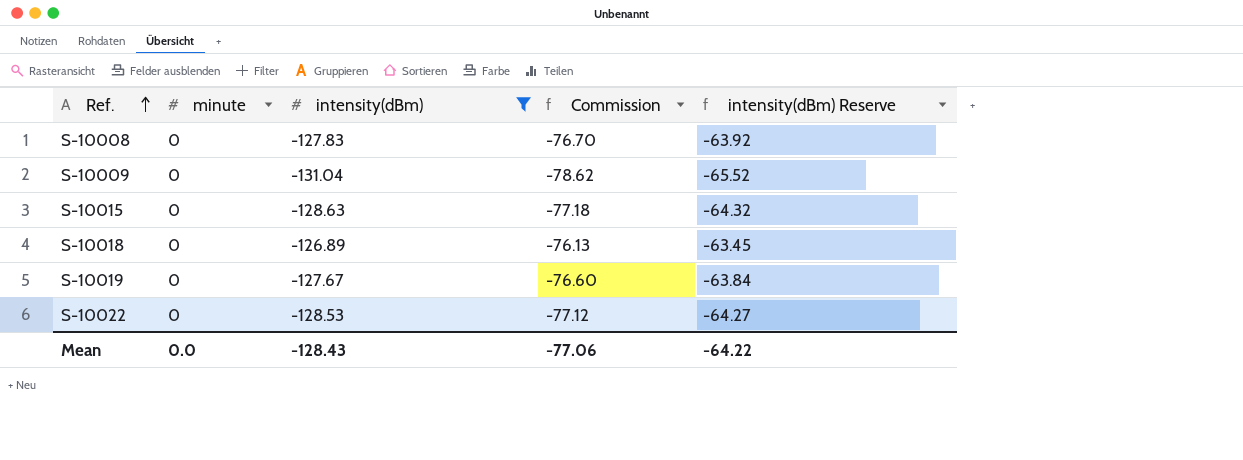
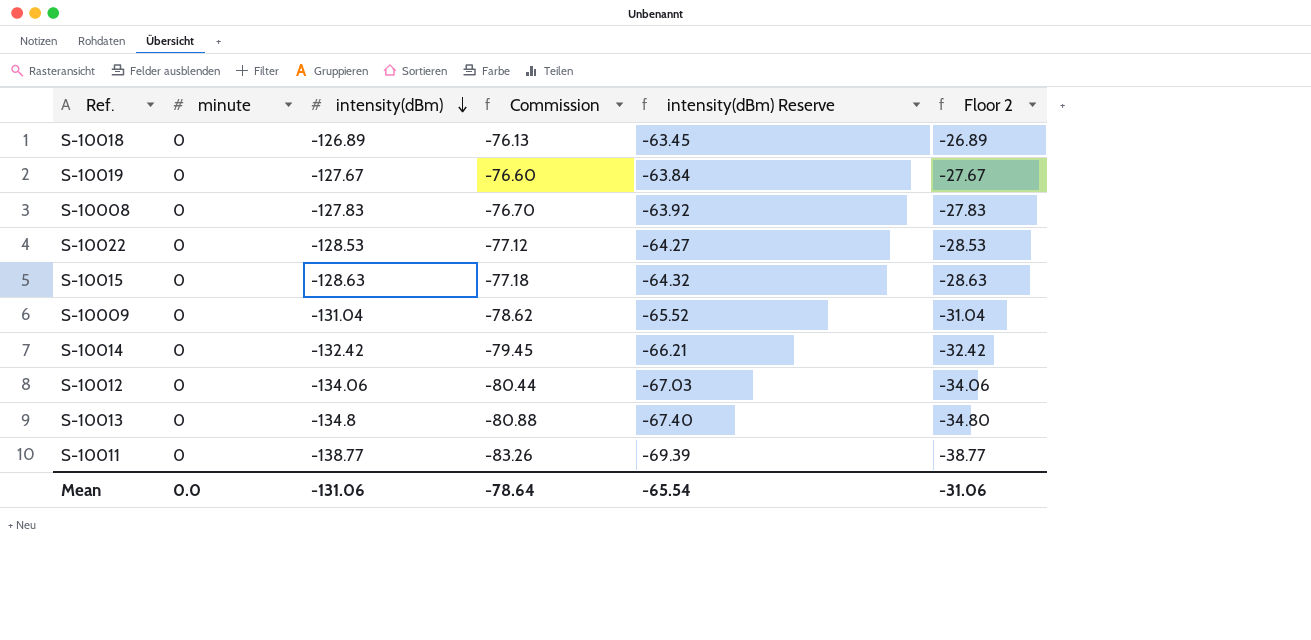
filter: intensity(dBm) >= -131.04 -> none
row order: Ref. ascending -> intensity(dBm) descending
column Floor 2 | formula: none -> [intensity(dBm)] + 100
Mean | intensity(dBm): -128.43 -> -131.06
Mean | Commission: -77.06 -> -78.64
Mean | intensity(dBm) Reserve: -64.22 -> -65.54

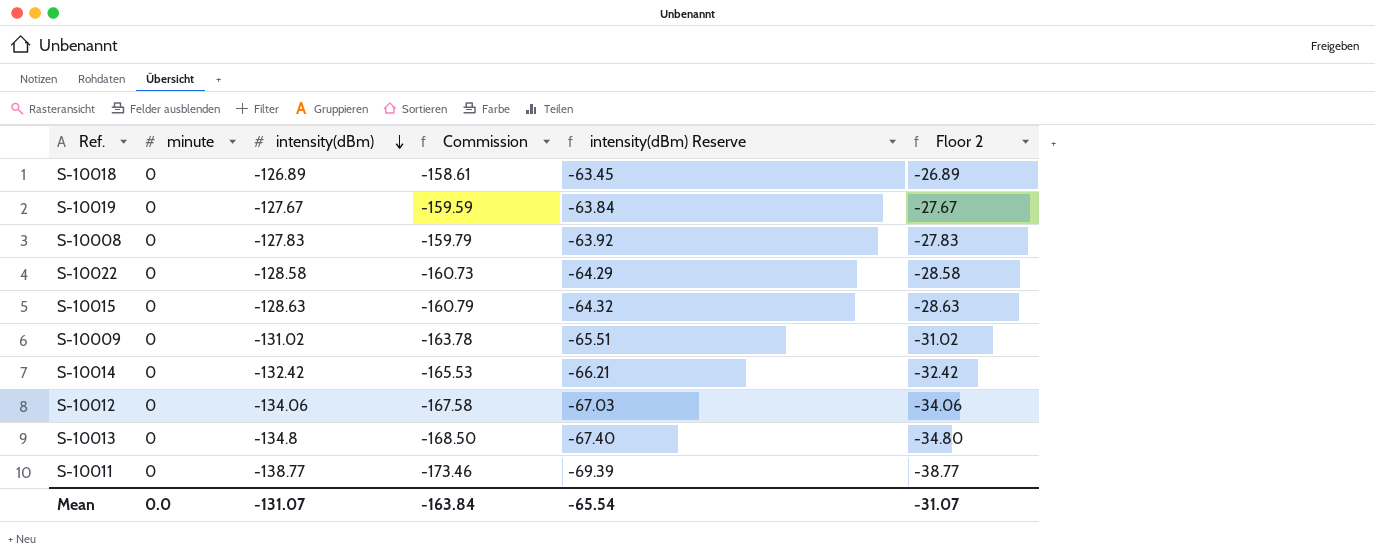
column Commission | formula: [intensity(dBm)] * 0.6 -> [intensity(dBm)] * 1.25
S-10022 | intensity(dBm): -128.53 -> -128.58
S-10022 | intensity(dBm) Reserve: -64.27 -> -64.29
S-10022 | Floor 2: -28.53 -> -28.58
S-10009 | intensity(dBm): -131.04 -> -131.02
S-10009 | intensity(dBm) Reserve: -65.52 -> -65.51
S-10009 | Floor 2: -31.04 -> -31.02
Mean | intensity(dBm): -131.06 -> -131.07
Mean | Commission: -78.64 -> -163.84
Mean | Floor 2: -31.06 -> -31.07

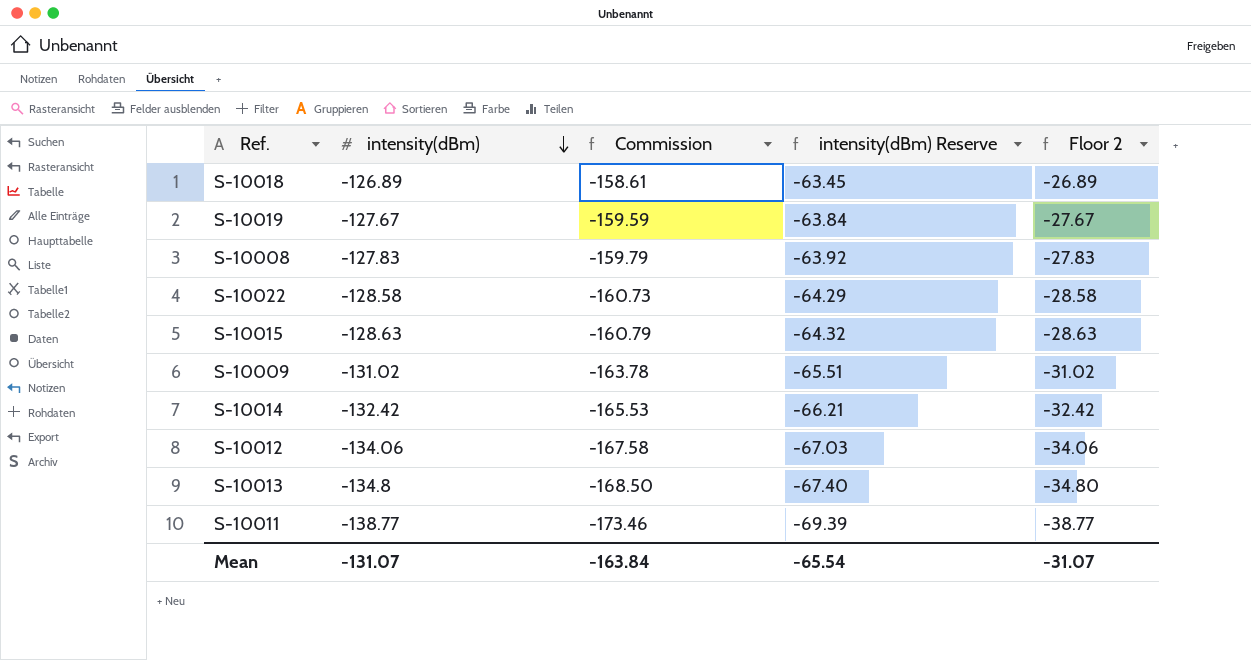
column minute | position: 2 -> none

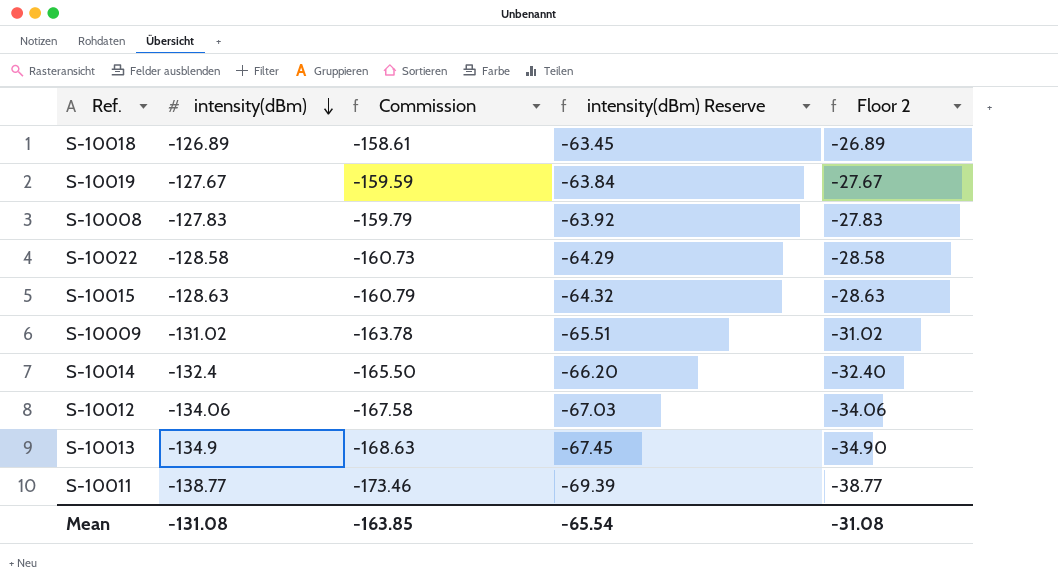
S-10014 | intensity(dBm): -132.42 -> -132.4
S-10014 | Commission: -165.53 -> -165.50
S-10014 | intensity(dBm) Reserve: -66.21 -> -66.20
S-10014 | Floor 2: -32.42 -> -32.40
S-10013 | intensity(dBm): -134.8 -> -134.9
S-10013 | Commission: -168.50 -> -168.63
S-10013 | intensity(dBm) Reserve: -67.40 -> -67.45
S-10013 | Floor 2: -34.80 -> -34.90
Mean | intensity(dBm): -131.07 -> -131.08
Mean | Commission: -163.84 -> -163.85
Mean | Floor 2: -31.07 -> -31.08

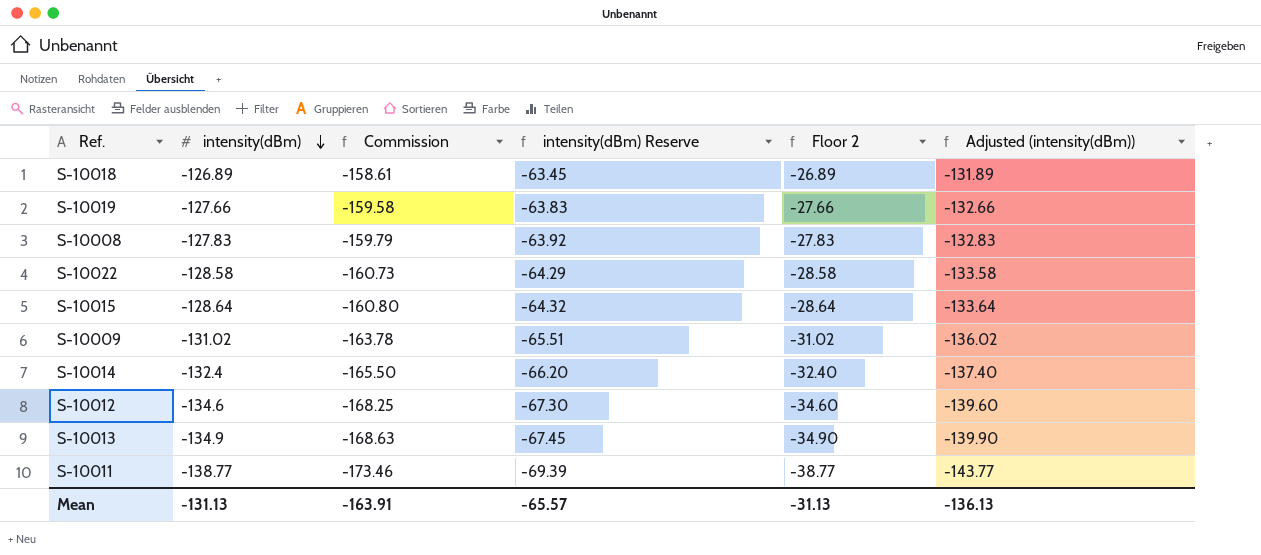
column Adjusted (intensity(dBm)) | formula: none -> [intensity(dBm)] - 5
S-10019 | intensity(dBm): -127.67 -> -127.66
S-10019 | Commission: -159.59 -> -159.58
S-10019 | intensity(dBm) Reserve: -63.84 -> -63.83
S-10019 | Floor 2: -27.67 -> -27.66
S-10015 | intensity(dBm): -128.63 -> -128.64
S-10015 | Commission: -160.79 -> -160.80
S-10015 | Floor 2: -28.63 -> -28.64
S-10012 | intensity(dBm): -134.06 -> -134.6
S-10012 | Commission: -167.58 -> -168.25
S-10012 | intensity(dBm) Reserve: -67.03 -> -67.30
S-10012 | Floor 2: -34.06 -> -34.60
Mean | intensity(dBm): -131.08 -> -131.13
Mean | Commission: -163.85 -> -163.91
Mean | intensity(dBm) Reserve: -65.54 -> -65.57
Mean | Floor 2: -31.08 -> -31.13

